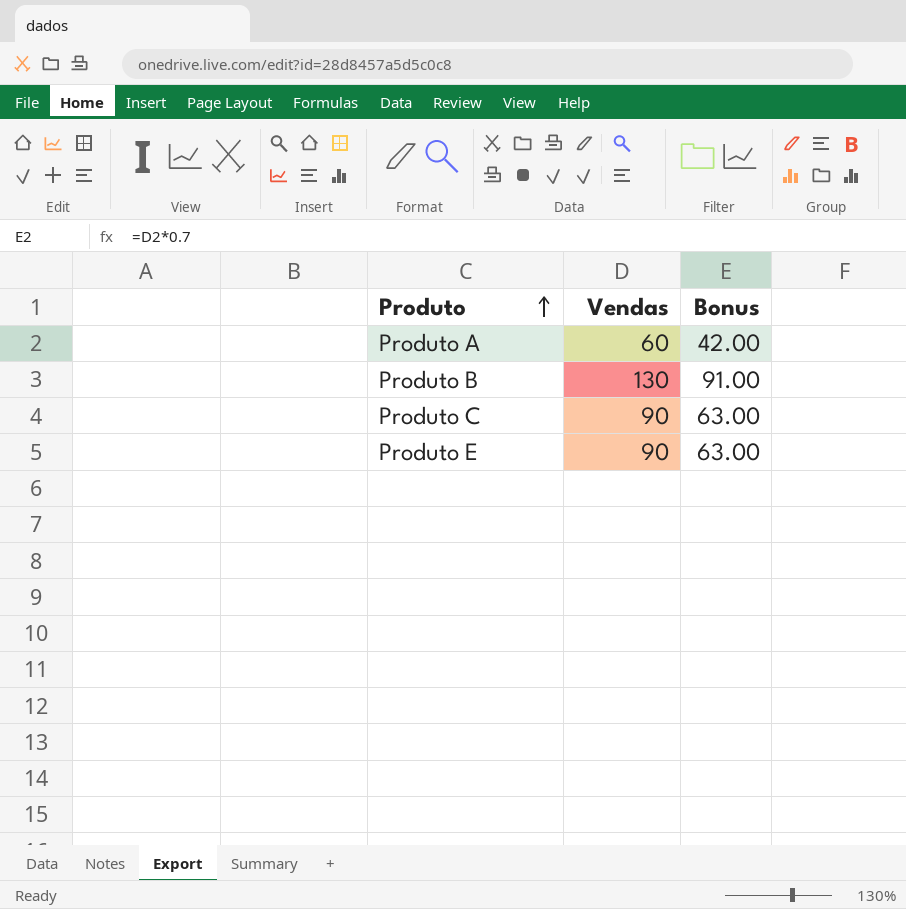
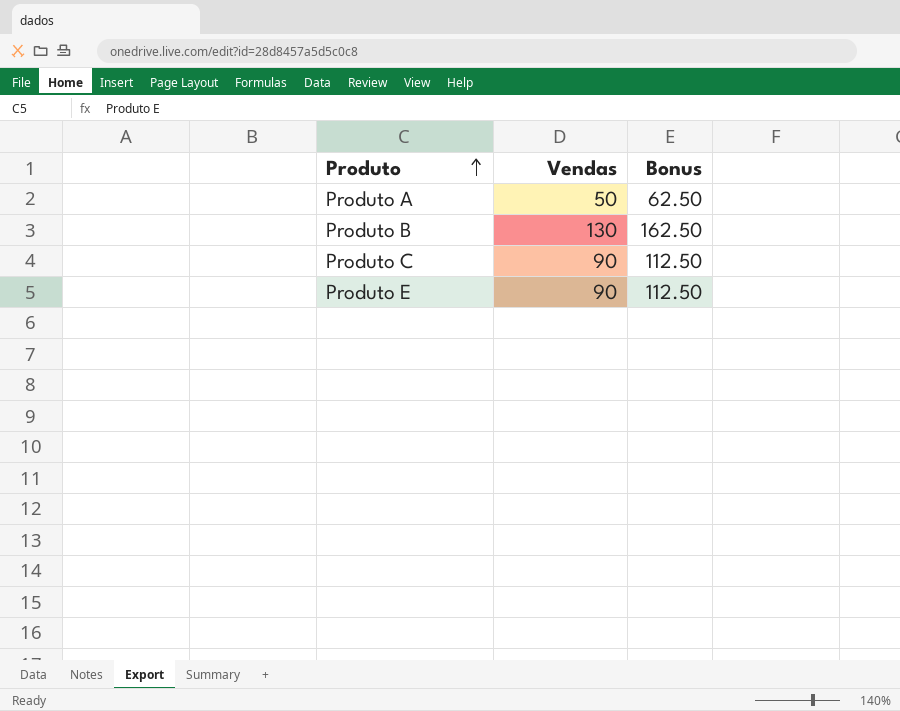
column Bonus | formula: [Vendas] * 0.7 -> [Vendas] * 1.25
Produto A | Vendas: 60 -> 50

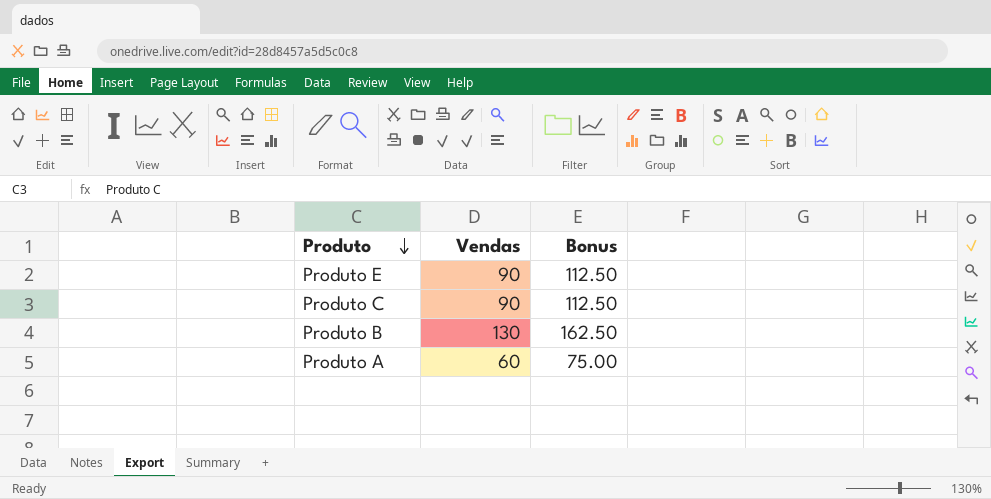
row order: Produto ascending -> Produto descending
Produto A | Vendas: 50 -> 60
Produto A | Bonus: 62.50 -> 75.00

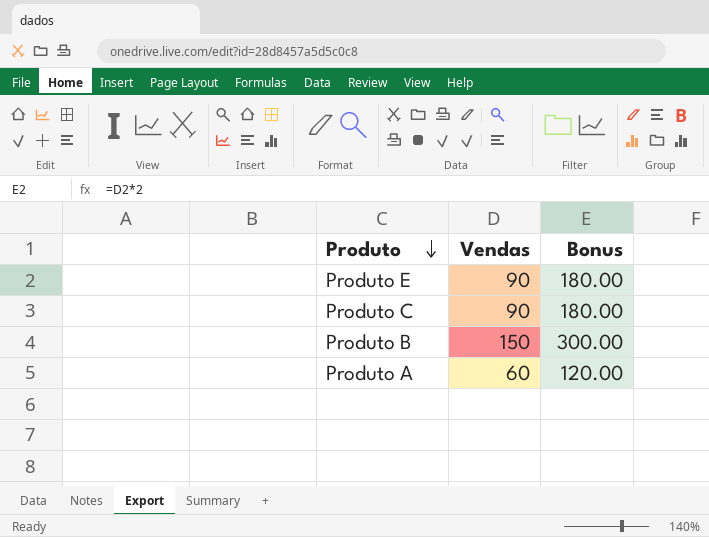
column Bonus | formula: [Vendas] * 1.25 -> [Vendas] * 2
Produto B | Vendas: 130 -> 150

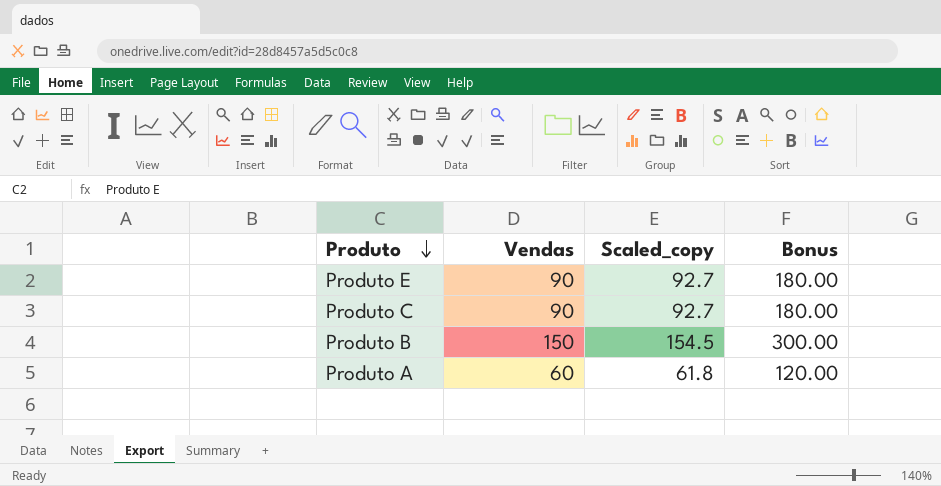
column Scaled_copy | formula: none -> [Vendas] * 1.03

